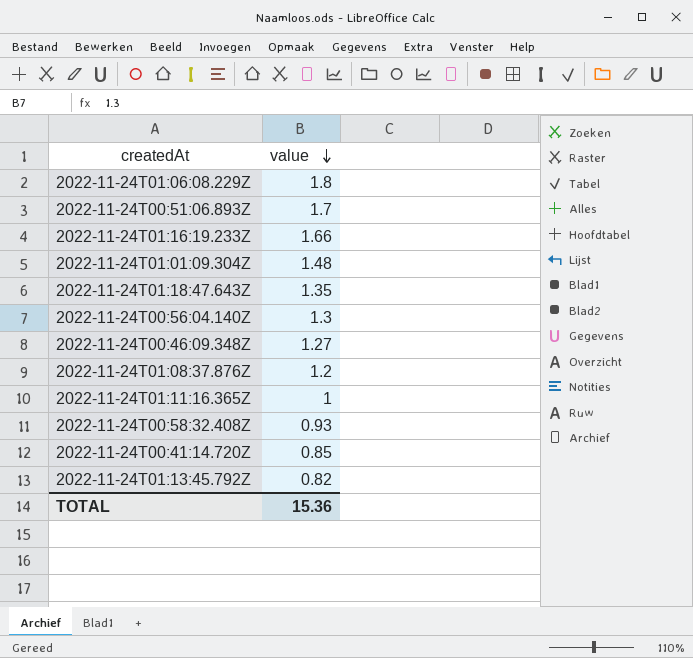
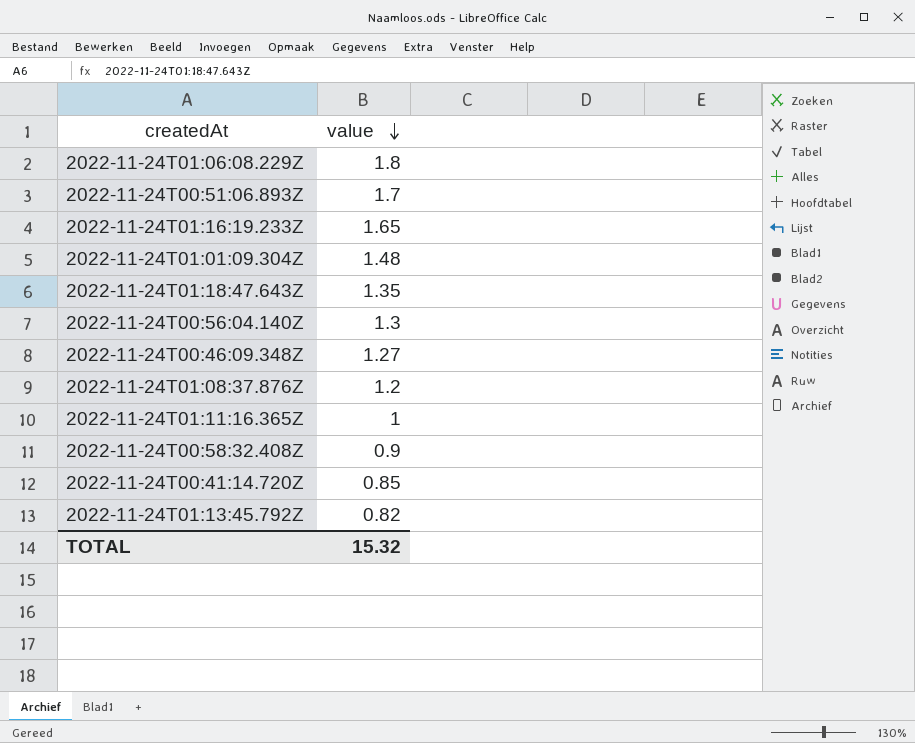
2022-11-24T01:16:19.233Z | value: 1.66 -> 1.65
2022-11-24T00:58:32.408Z | value: 0.93 -> 0.9
TOTAL | value: 15.36 -> 15.32

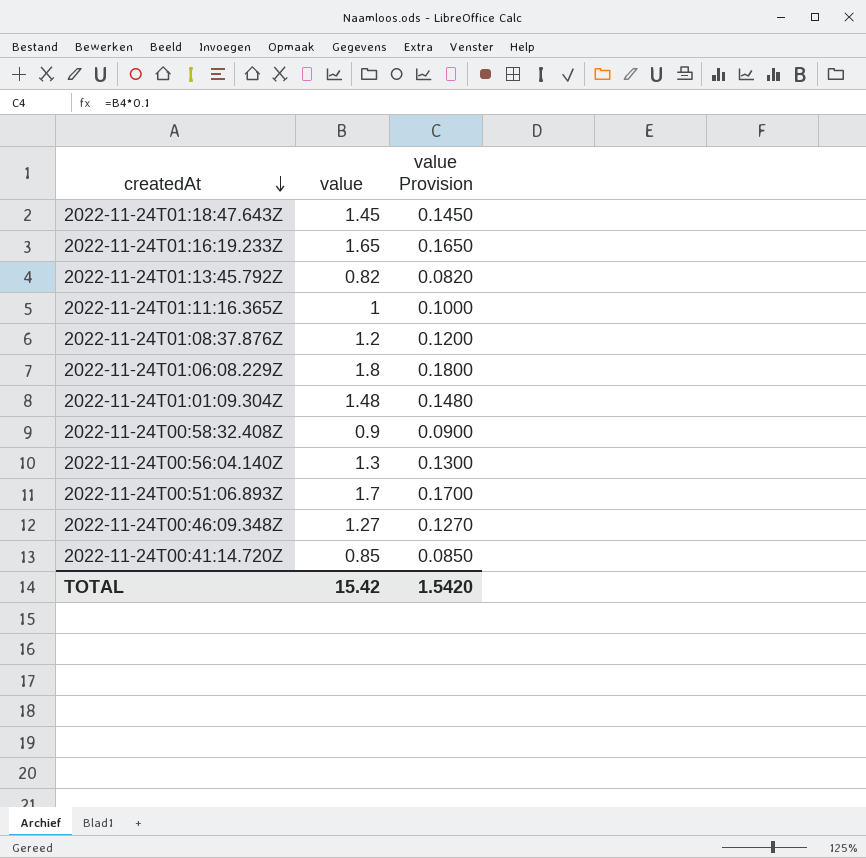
row order: value descending -> createdAt descending
column value Provision | formula: none -> [value] * 0.1
2022-11-24T01:18:47.643Z | value: 1.35 -> 1.45
TOTAL | value: 15.32 -> 15.42

